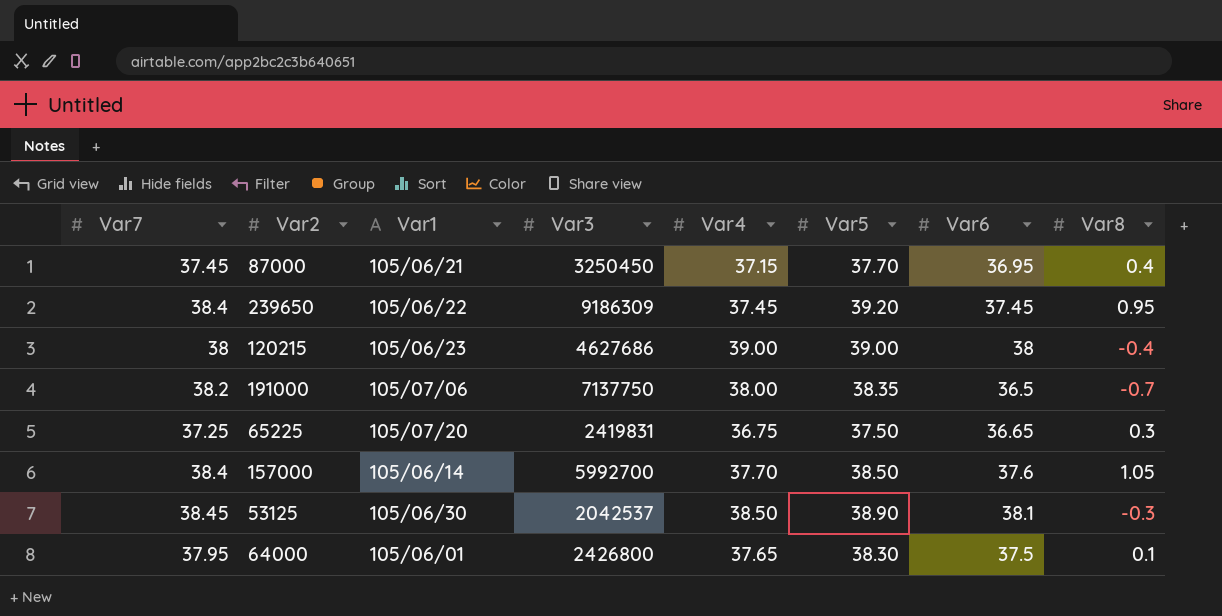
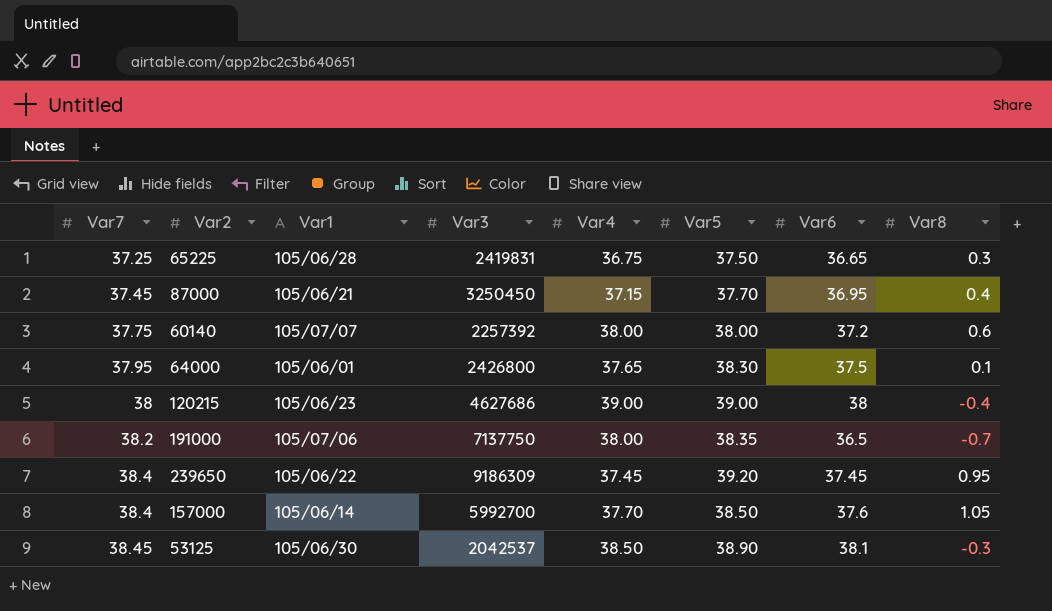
row order: none -> Var7 ascending
65225 | Var1: 105/07/20 -> 105/06/28
row 60140: none -> 37.75 | 105/07/07 | 2257392 | 38.00 | 38.00 | 37.2 | 0.6

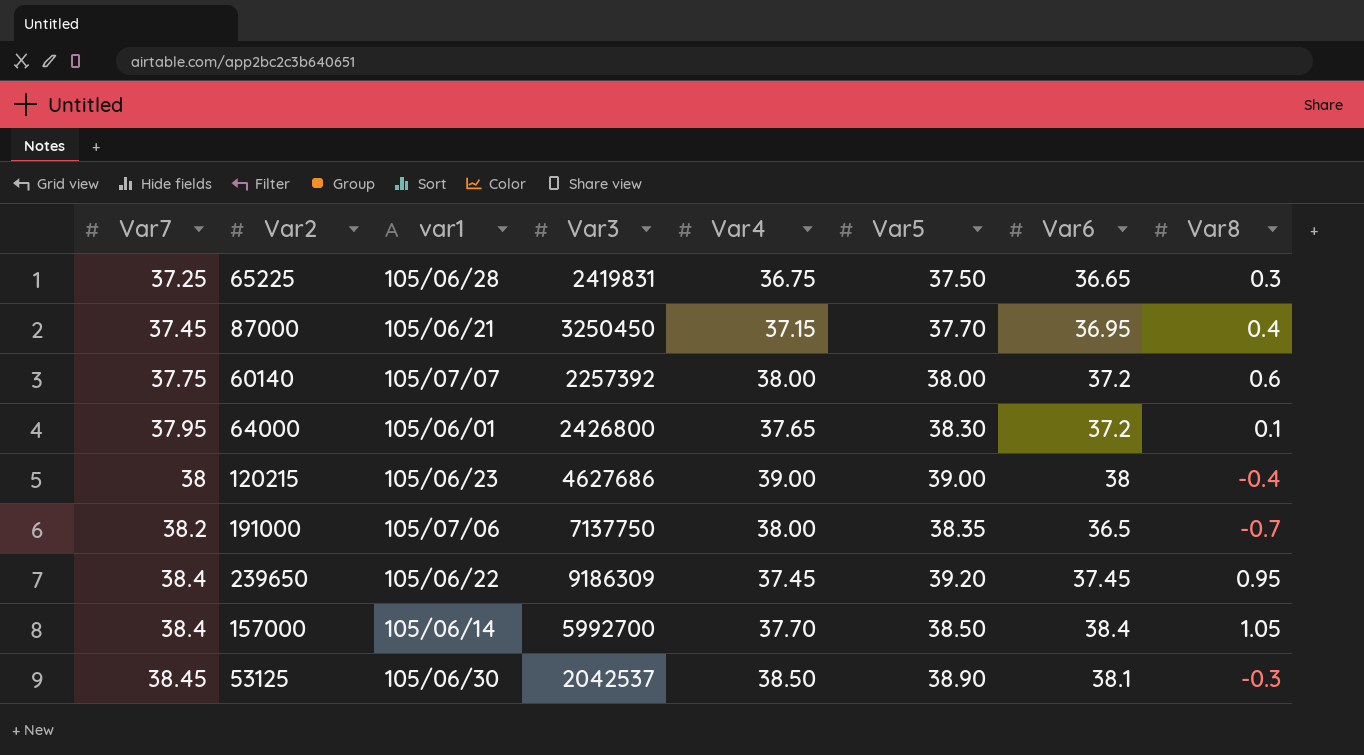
column name: Var1 -> var1
64000 | Var6: 37.5 -> 37.2
157000 | Var6: 37.6 -> 38.4

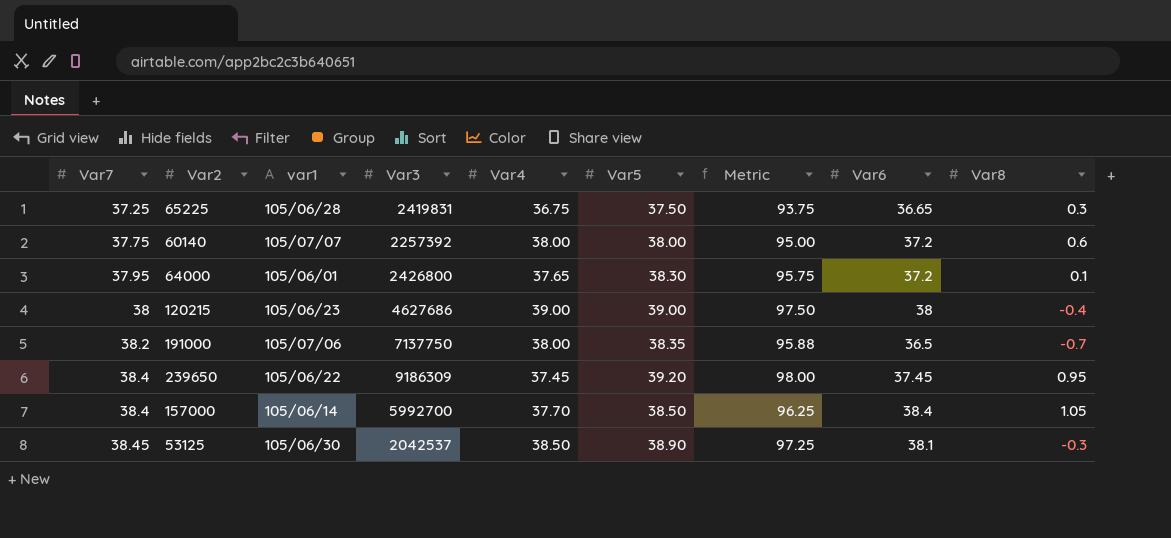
column Metric | formula: none -> [Var5] * 2.5
row 87000: 37.45 | 105/06/21 | 3250450 | 37.15 | 37.70 | 36.95 | 0.4 -> none

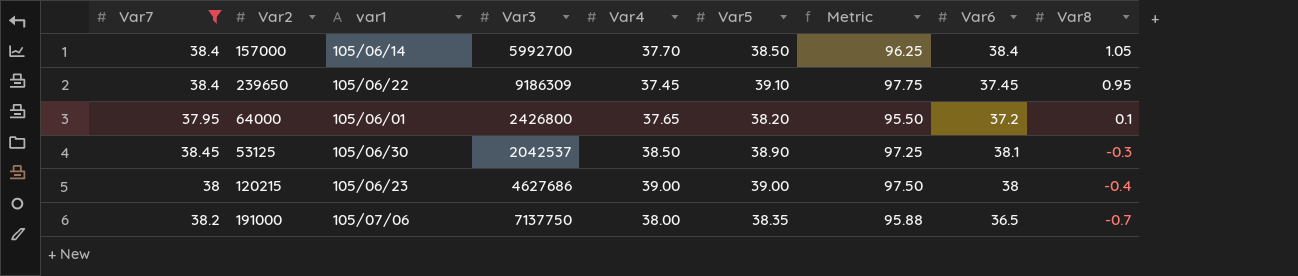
filter: none -> Var7 >= 37.95
row order: Var7 ascending -> Var8 descending
239650 | Var5: 39.20 -> 39.10
239650 | Metric: 98.00 -> 97.75
64000 | Var5: 38.30 -> 38.20
64000 | Metric: 95.75 -> 95.50

